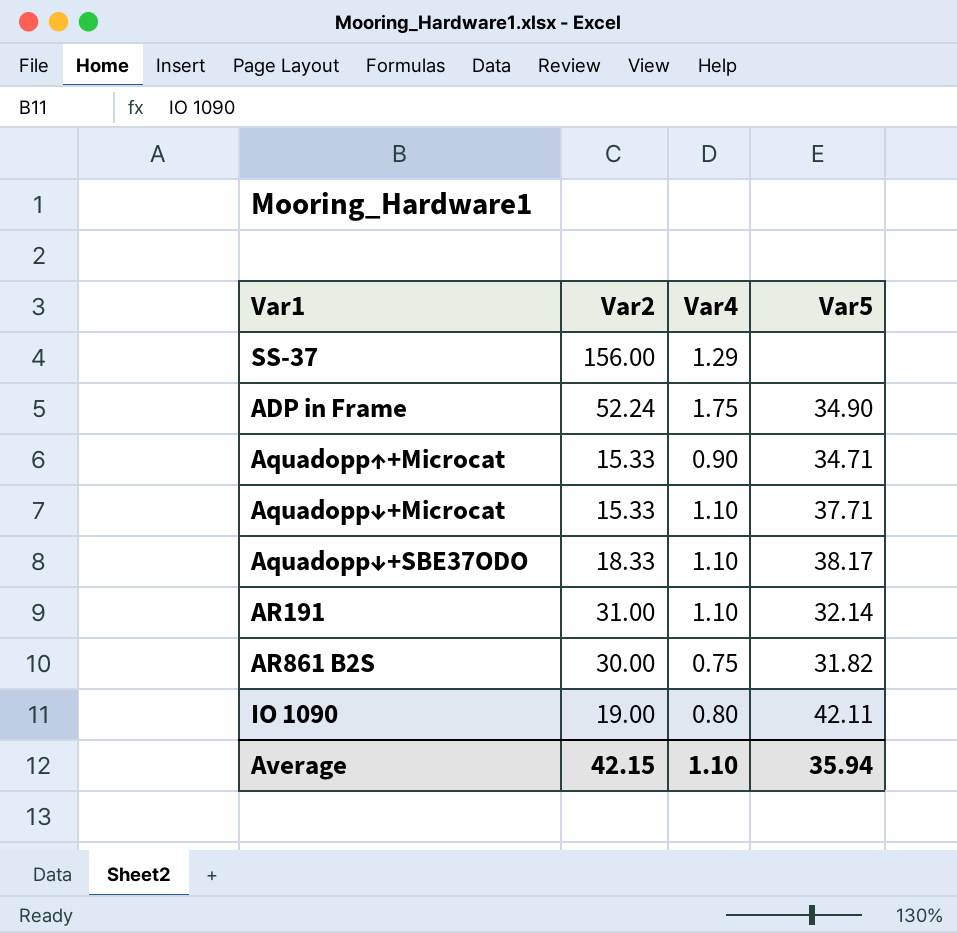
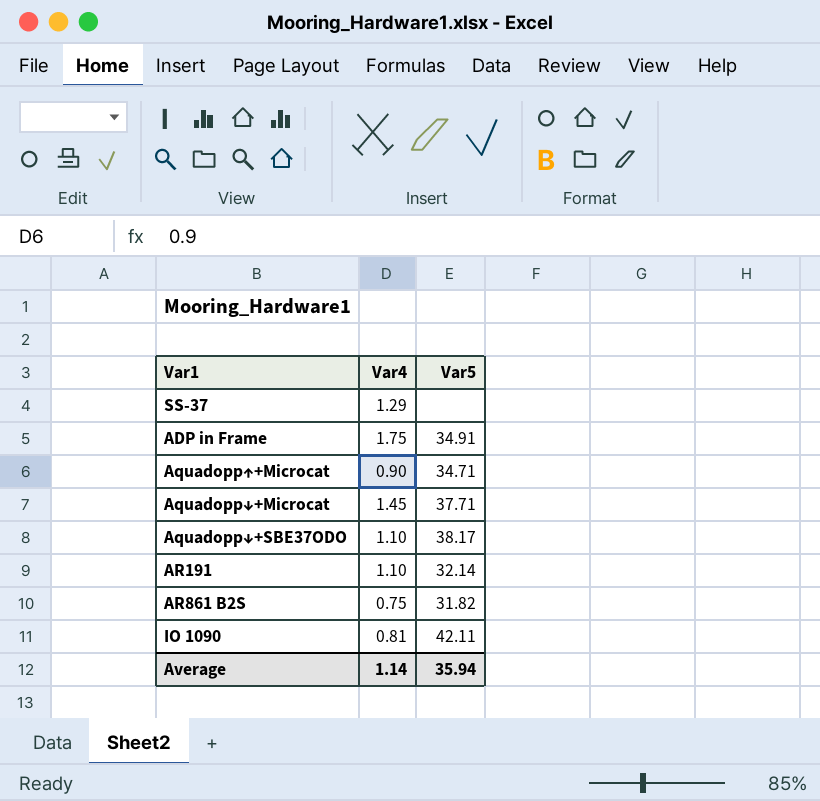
column Var2 | position: 2 -> none
ADP in Frame | Var5: 34.90 -> 34.91
Aquadopp↓+Microcat | Var4: 1.10 -> 1.45
IO 1090 | Var4: 0.80 -> 0.81
Average | Var4: 1.10 -> 1.14

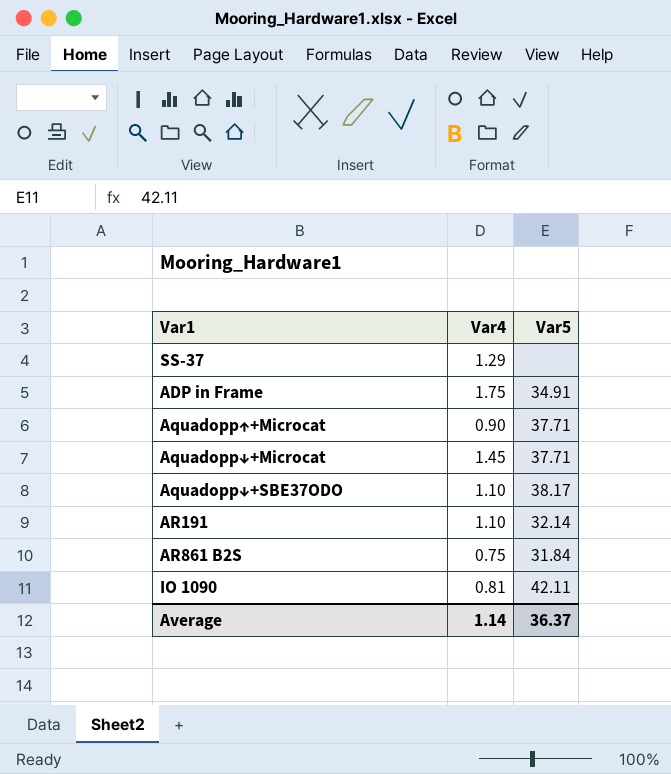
Aquadopp↑+Microcat | Var5: 34.71 -> 37.71
AR861 B2S | Var5: 31.82 -> 31.84
Average | Var5: 35.94 -> 36.37

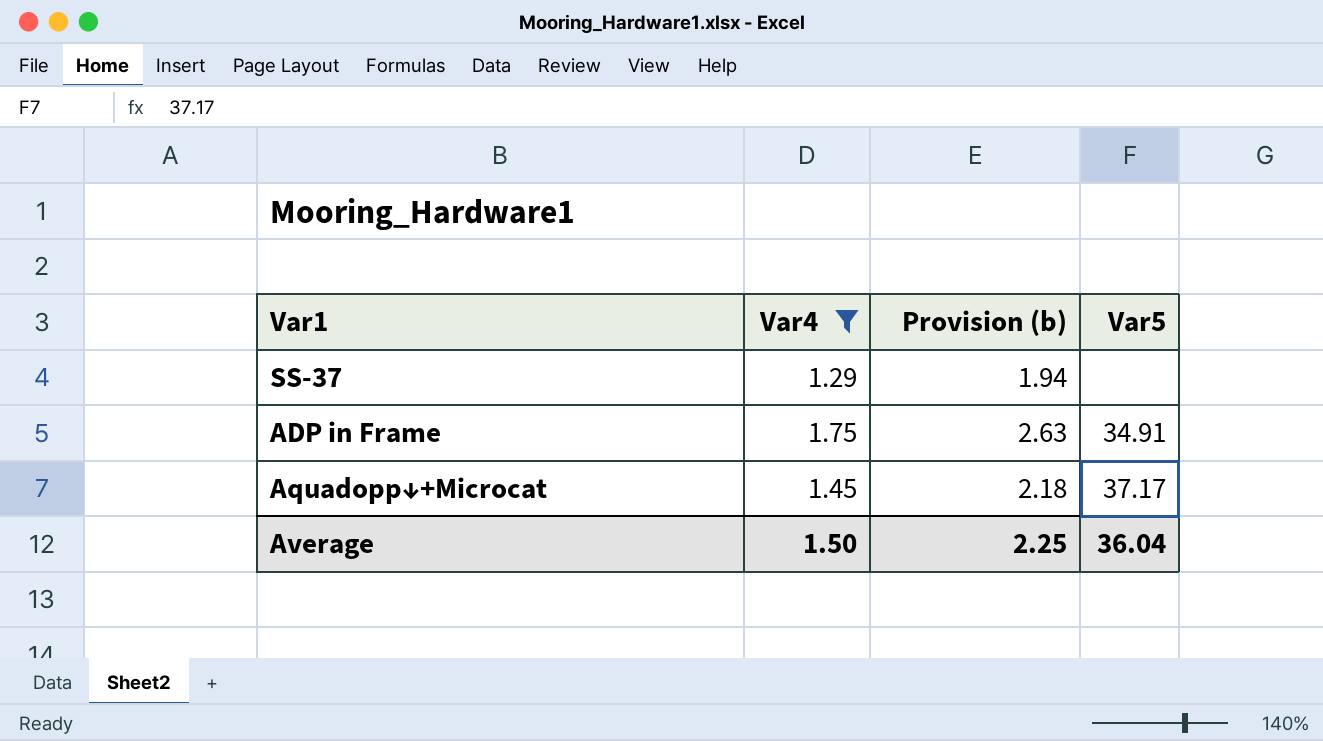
filter: none -> Var4 >= 1.29
column Provision (b) | formula: none -> [Var4] * 1.5
Aquadopp↓+Microcat | Var5: 37.71 -> 37.17
Average | Var4: 1.14 -> 1.50
Average | Var5: 36.37 -> 36.04

